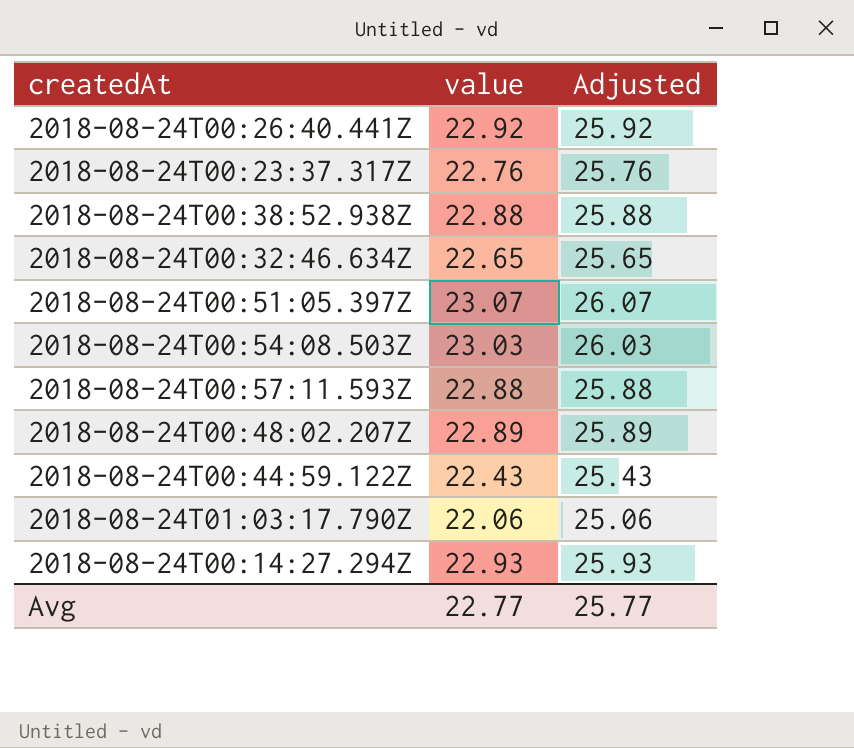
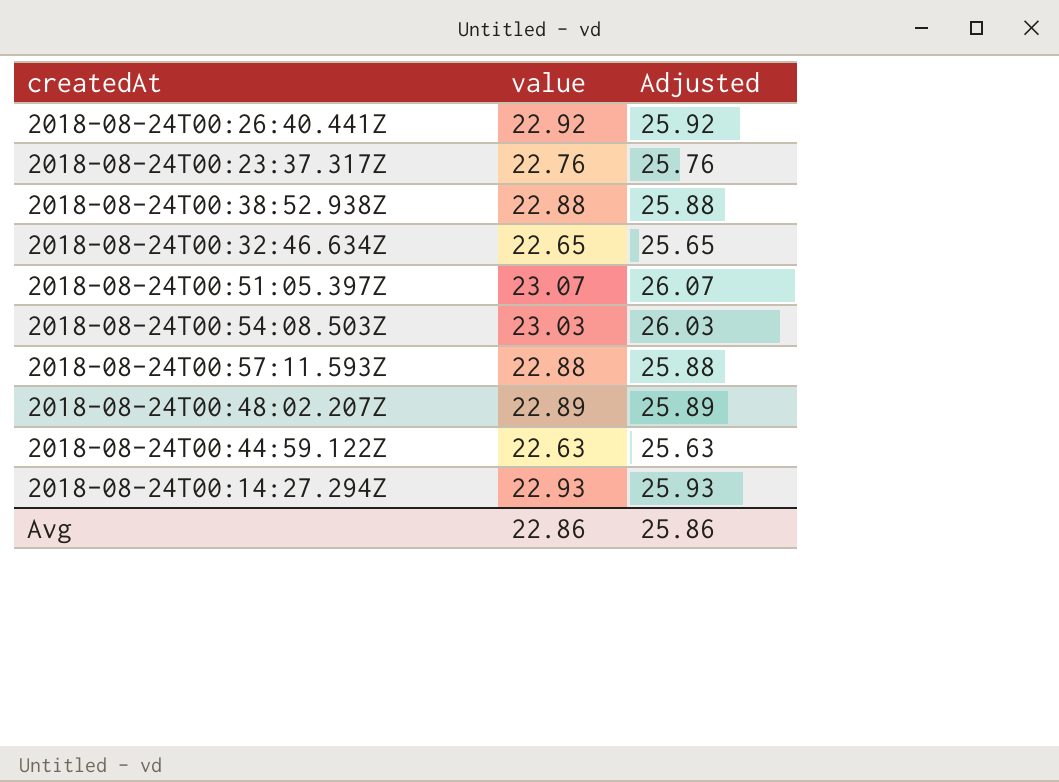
row 2018-08-24T01:03:17.790Z: 22.06 | 25.06 -> none
2018-08-24T00:44:59.122Z | value: 22.43 -> 22.63
2018-08-24T00:44:59.122Z | Adjusted: 25.43 -> 25.63
Avg | value: 22.77 -> 22.86
Avg | Adjusted: 25.77 -> 25.86

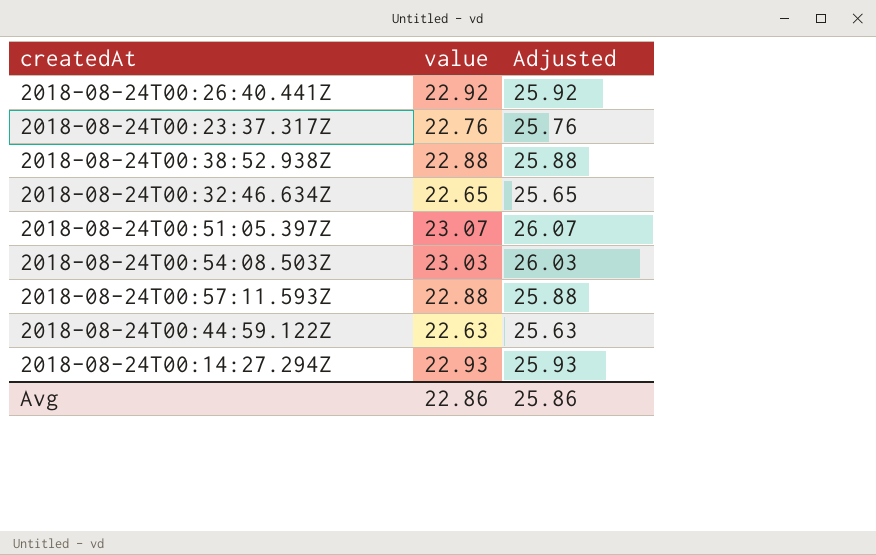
row 2018-08-24T00:48:02.207Z: 22.89 | 25.89 -> none

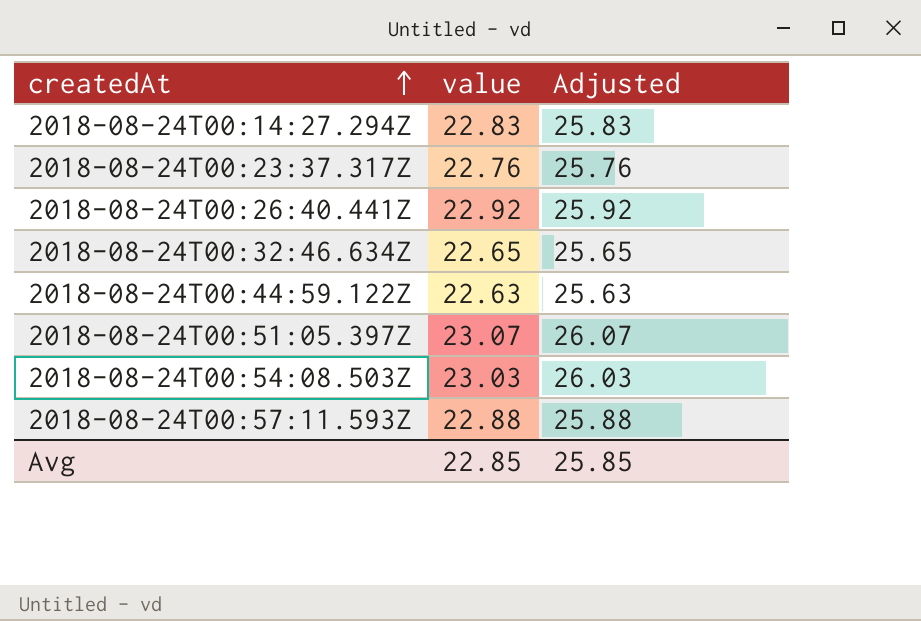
row order: none -> createdAt ascending
row 2018-08-24T00:38:52.938Z: 22.88 | 25.88 -> none
2018-08-24T00:14:27.294Z | value: 22.93 -> 22.83
2018-08-24T00:14:27.294Z | Adjusted: 25.93 -> 25.83
Avg | value: 22.86 -> 22.85
Avg | Adjusted: 25.86 -> 25.85

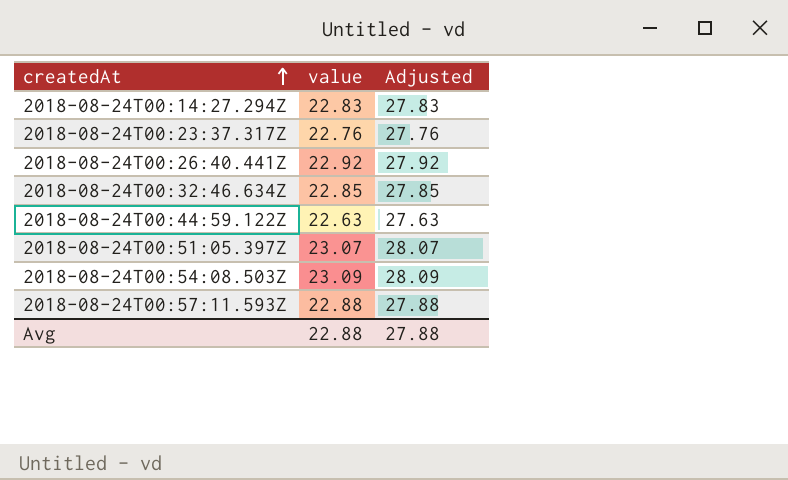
column Adjusted | formula: [value] + 3 -> [value] + 5
2018-08-24T00:32:46.634Z | value: 22.65 -> 22.85
2018-08-24T00:54:08.503Z | value: 23.03 -> 23.09
Avg | value: 22.85 -> 22.88
Avg | Adjusted: 25.85 -> 27.88

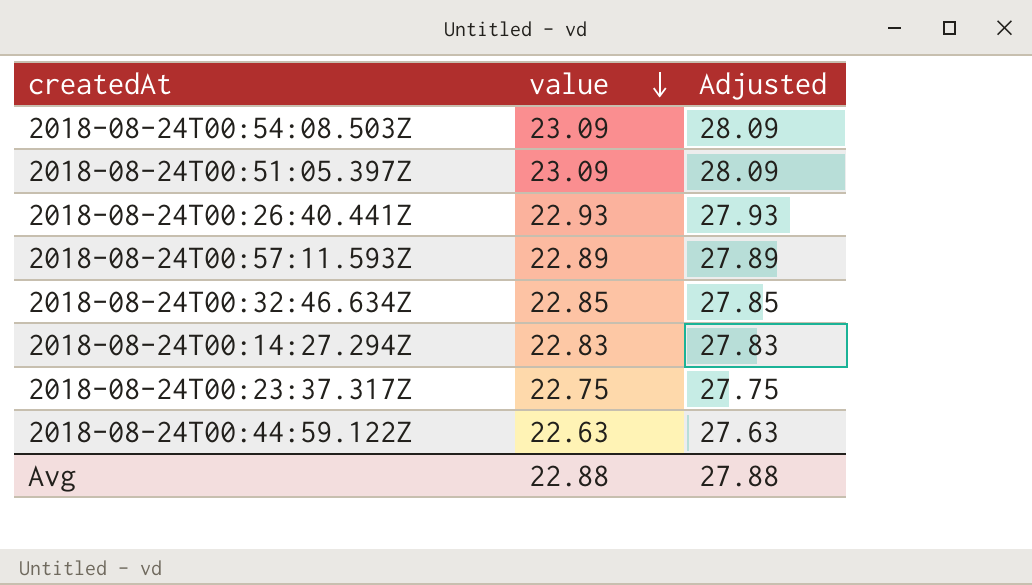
row order: createdAt ascending -> value descending
2018-08-24T00:51:05.397Z | value: 23.07 -> 23.09
2018-08-24T00:51:05.397Z | Adjusted: 28.07 -> 28.09
2018-08-24T00:26:40.441Z | value: 22.92 -> 22.93
2018-08-24T00:26:40.441Z | Adjusted: 27.92 -> 27.93
2018-08-24T00:57:11.593Z | value: 22.88 -> 22.89
2018-08-24T00:57:11.593Z | Adjusted: 27.88 -> 27.89
2018-08-24T00:23:37.317Z | value: 22.76 -> 22.75
2018-08-24T00:23:37.317Z | Adjusted: 27.76 -> 27.75

